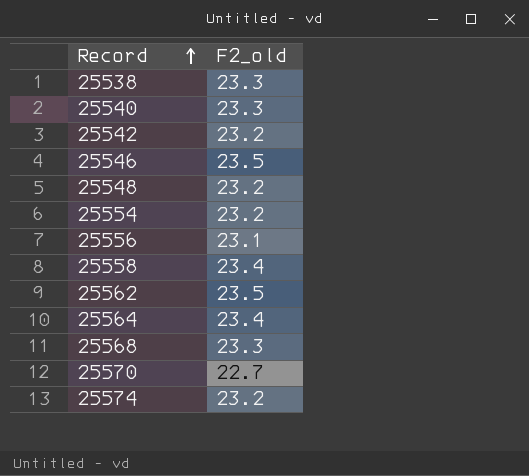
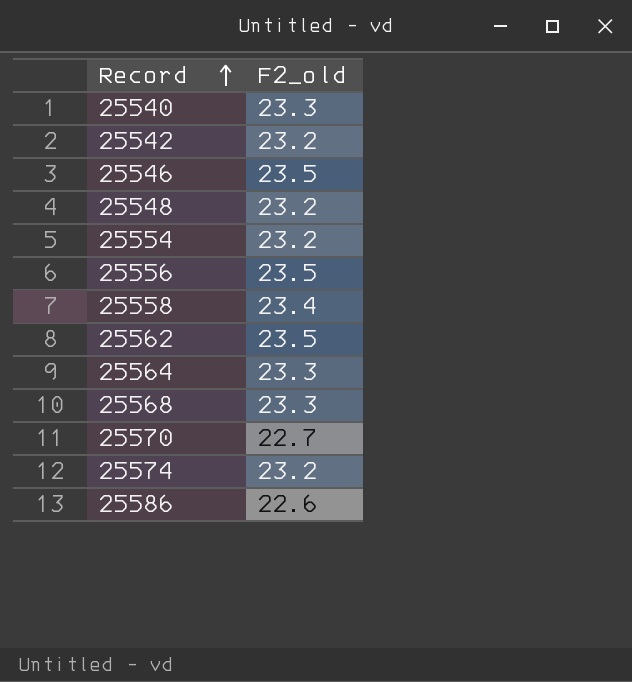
row 25538: 23.3 -> none
25556 | F2_old: 23.1 -> 23.5
25564 | F2_old: 23.4 -> 23.3
row 25586: none -> 22.6

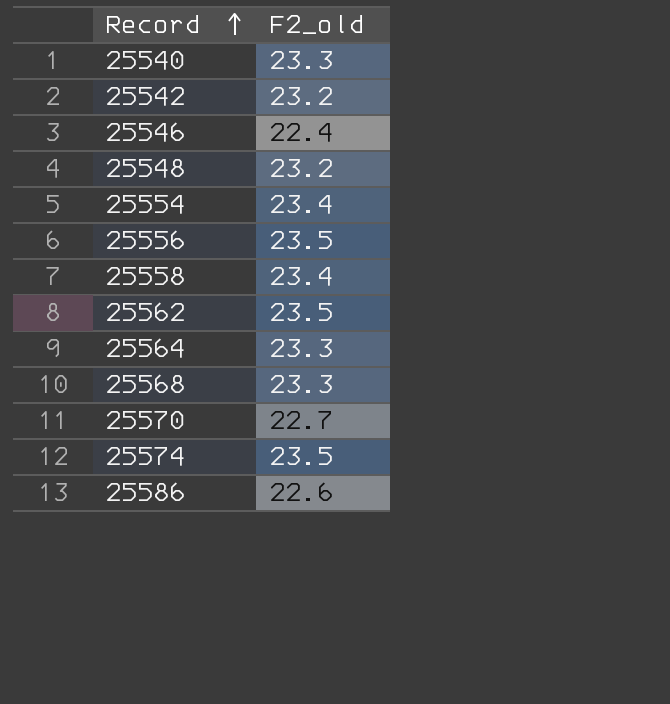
25546 | F2_old: 23.5 -> 22.4
25554 | F2_old: 23.2 -> 23.4
25574 | F2_old: 23.2 -> 23.5

